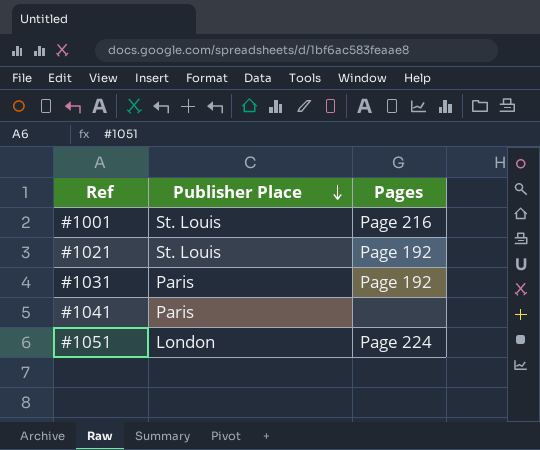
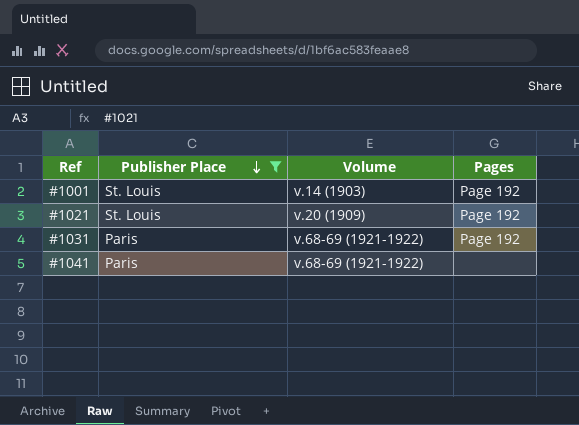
filter: none -> Publisher Place != London
column Volume | position: none -> 3
#1001 | Pages: Page 216 -> Page 192

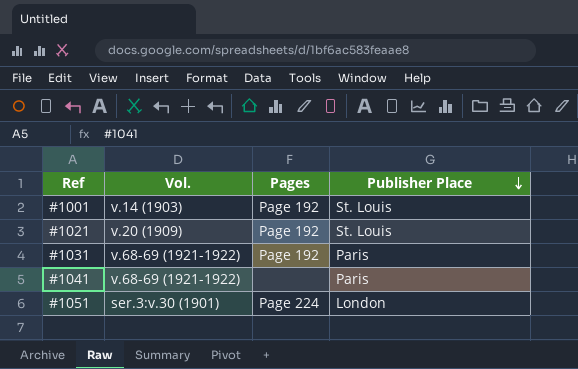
filter: Publisher Place != London -> none
column name: Volume -> Vol.
column Publisher Place | position: 2 -> 4

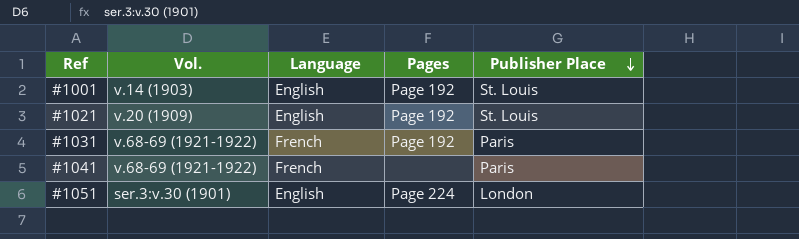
column Language | position: none -> 3

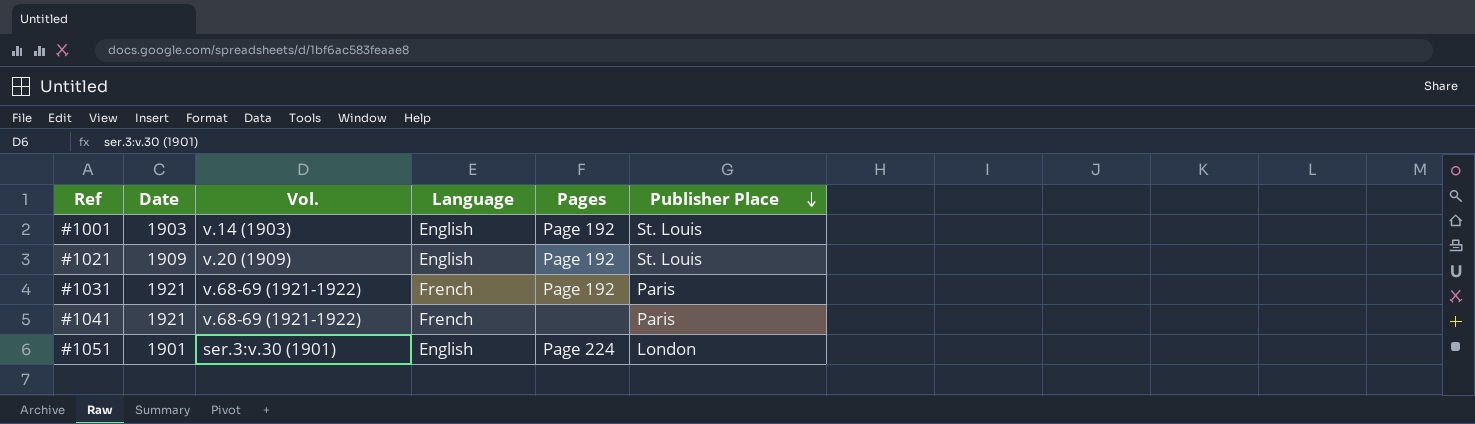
column Date | position: none -> 2

